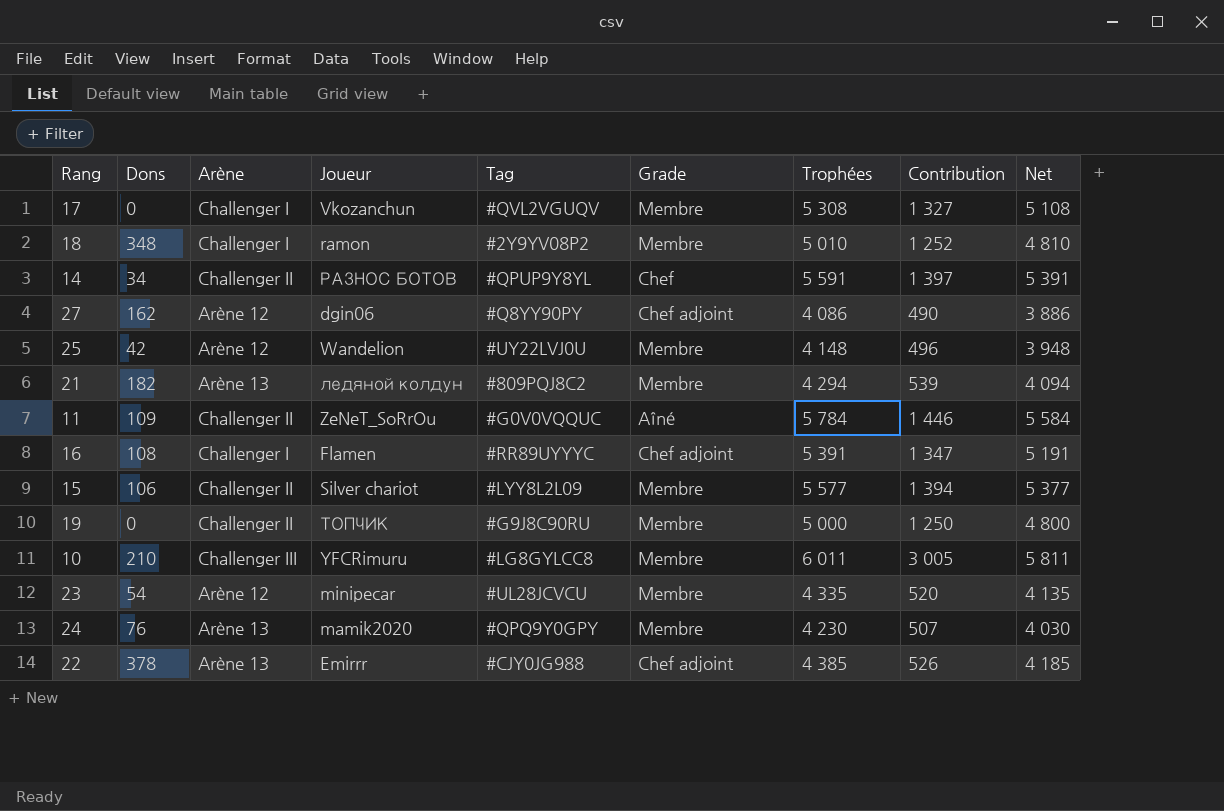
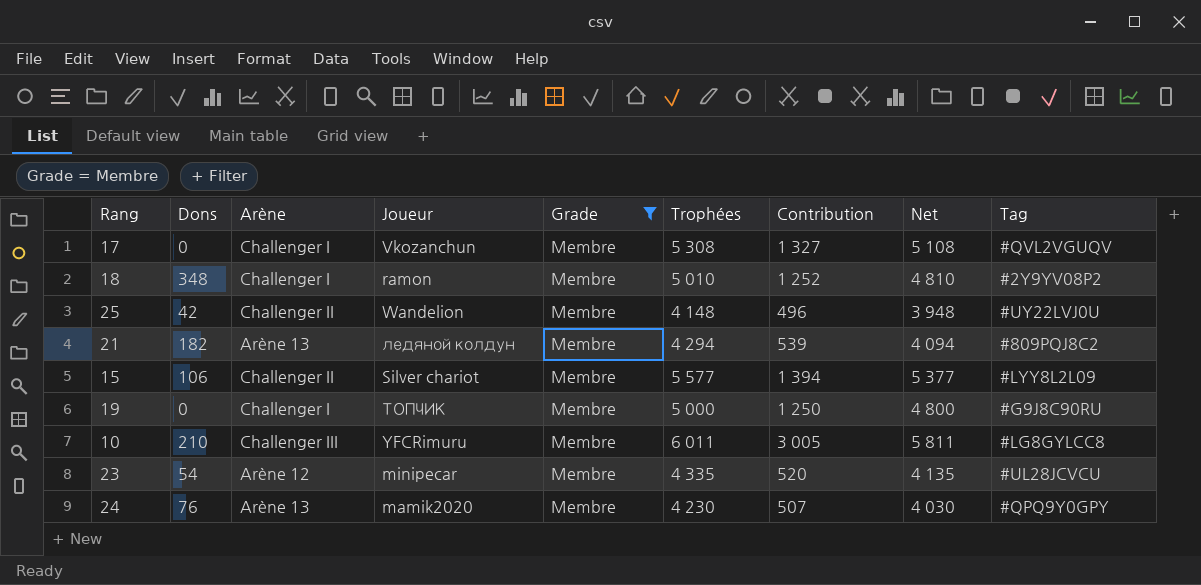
filter: none -> Grade = Membre
column Tag | position: 5 -> 9
25 | Arène: Arène 12 -> Challenger II
19 | Arène: Challenger II -> Challenger I

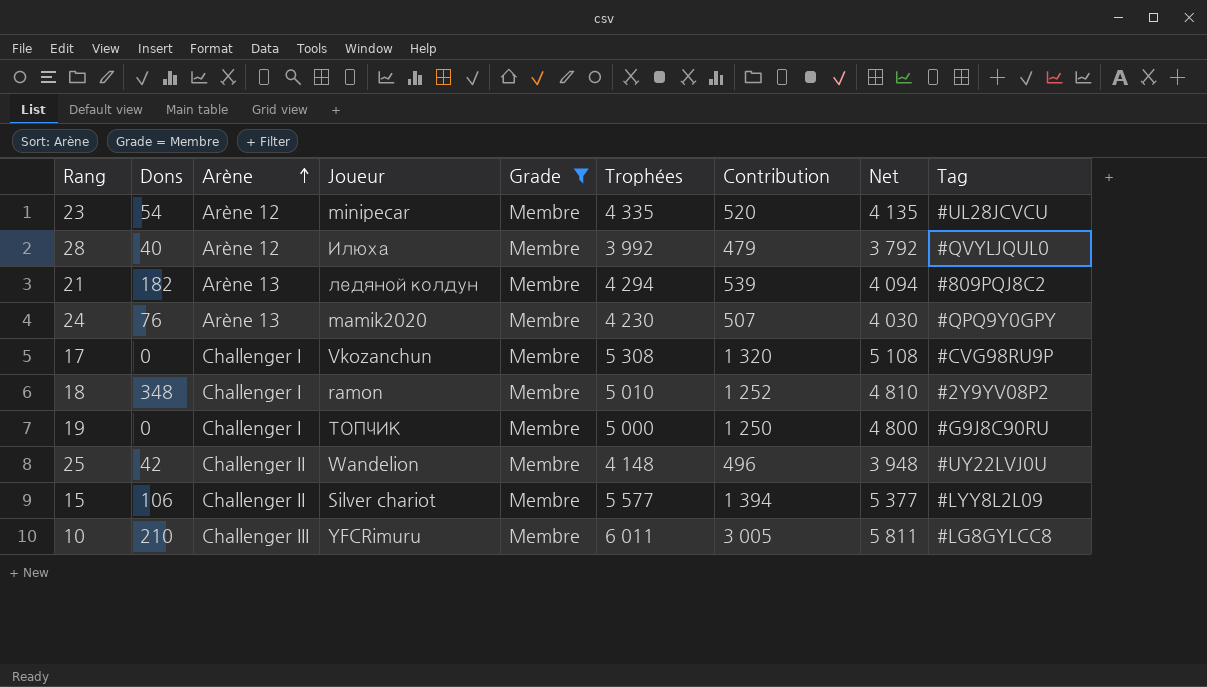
row order: none -> Arène ascending
row 28: none -> 40 | Arène 12 | Илюха | Membre | 3 992 | 479 | 3 792 | #QVYLJQUL0
17 | Contribution: 1 327 -> 1 320
17 | Tag: #QVL2VGUQV -> #CVG98RU9P

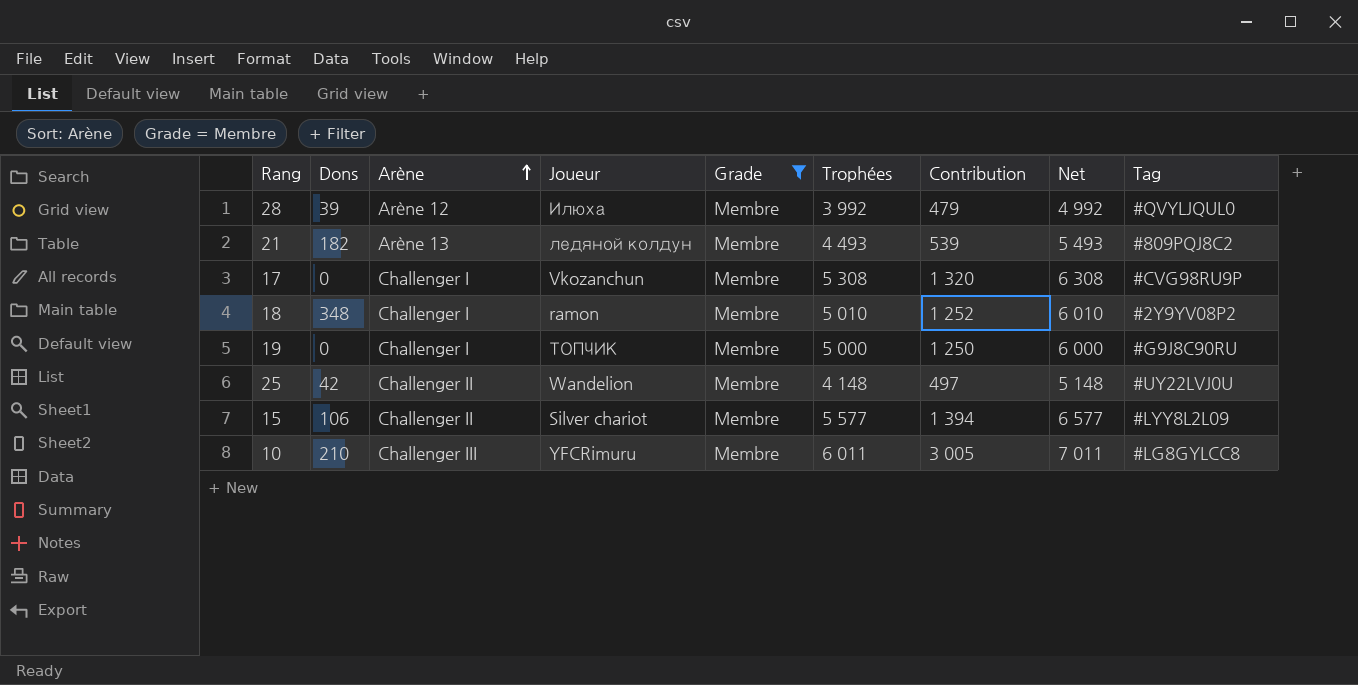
column Net | formula: [Trophées] - 200 -> [Trophées] + 1000
row 23: 54 | Arène 12 | minipecar | Membre | 4 335 | 520 | 4 135 | #UL28JCVCU -> none
row 24: 76 | Arène 13 | mamik2020 | Membre | 4 230 | 507 | 4 030 | #QPQ9Y0GPY -> none
28 | Dons: 40 -> 39
21 | Trophées: 4 294 -> 4 493
25 | Contribution: 496 -> 497

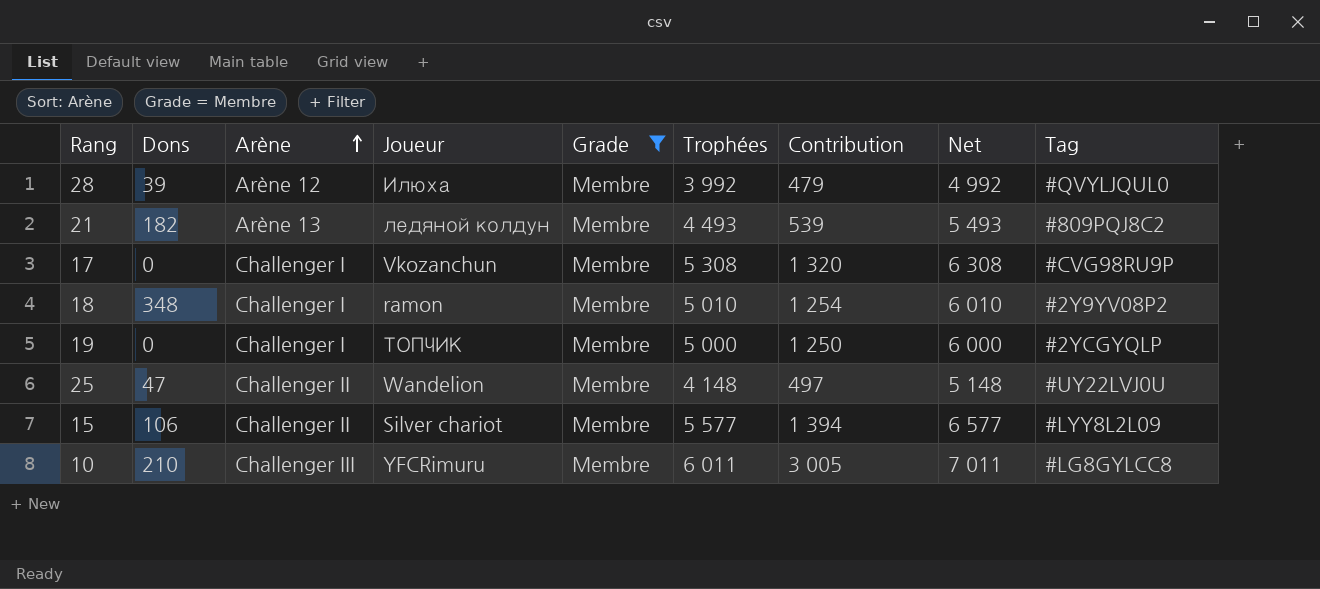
18 | Contribution: 1 252 -> 1 254
19 | Tag: #G9J8C90RU -> #2YCGYQLP
25 | Dons: 42 -> 47

